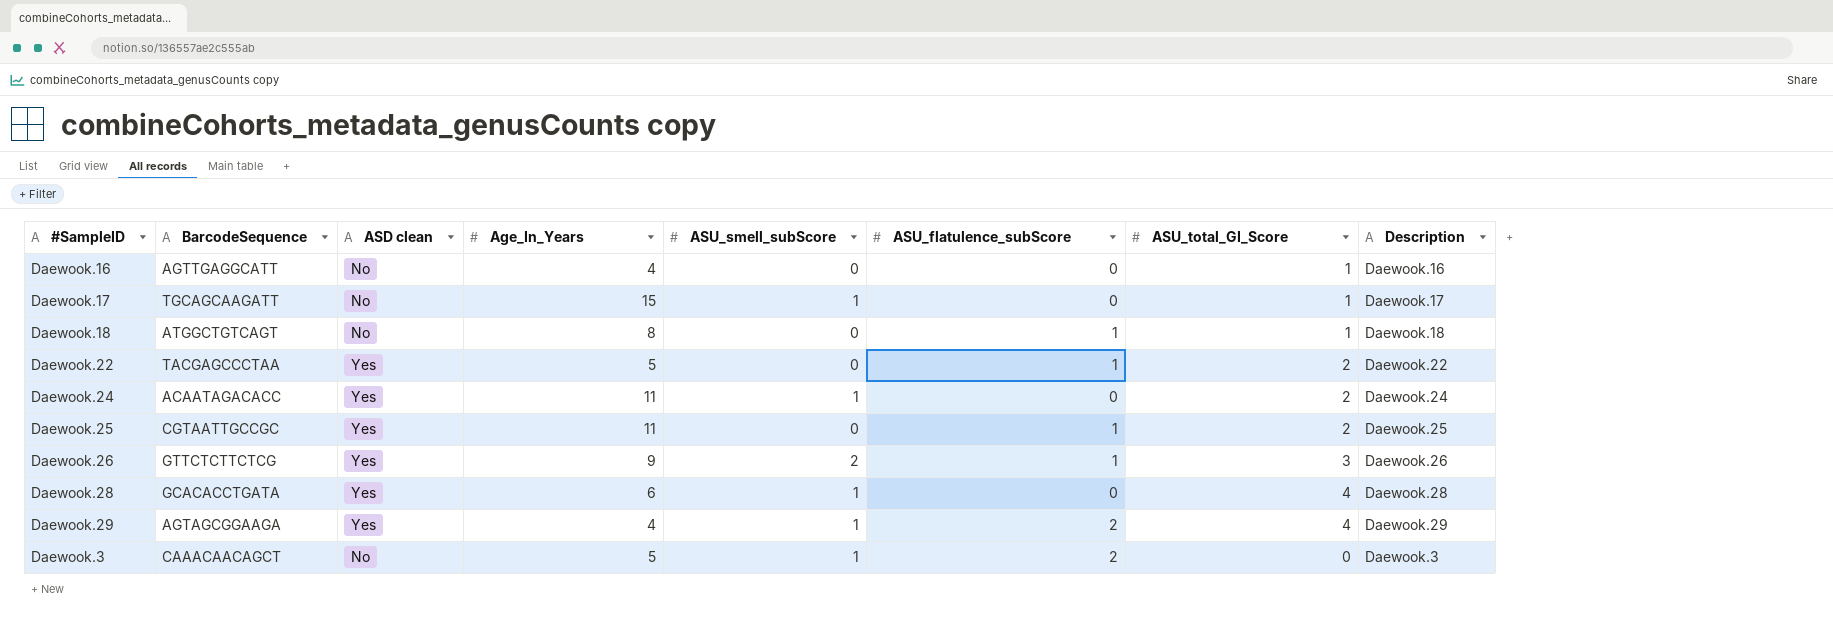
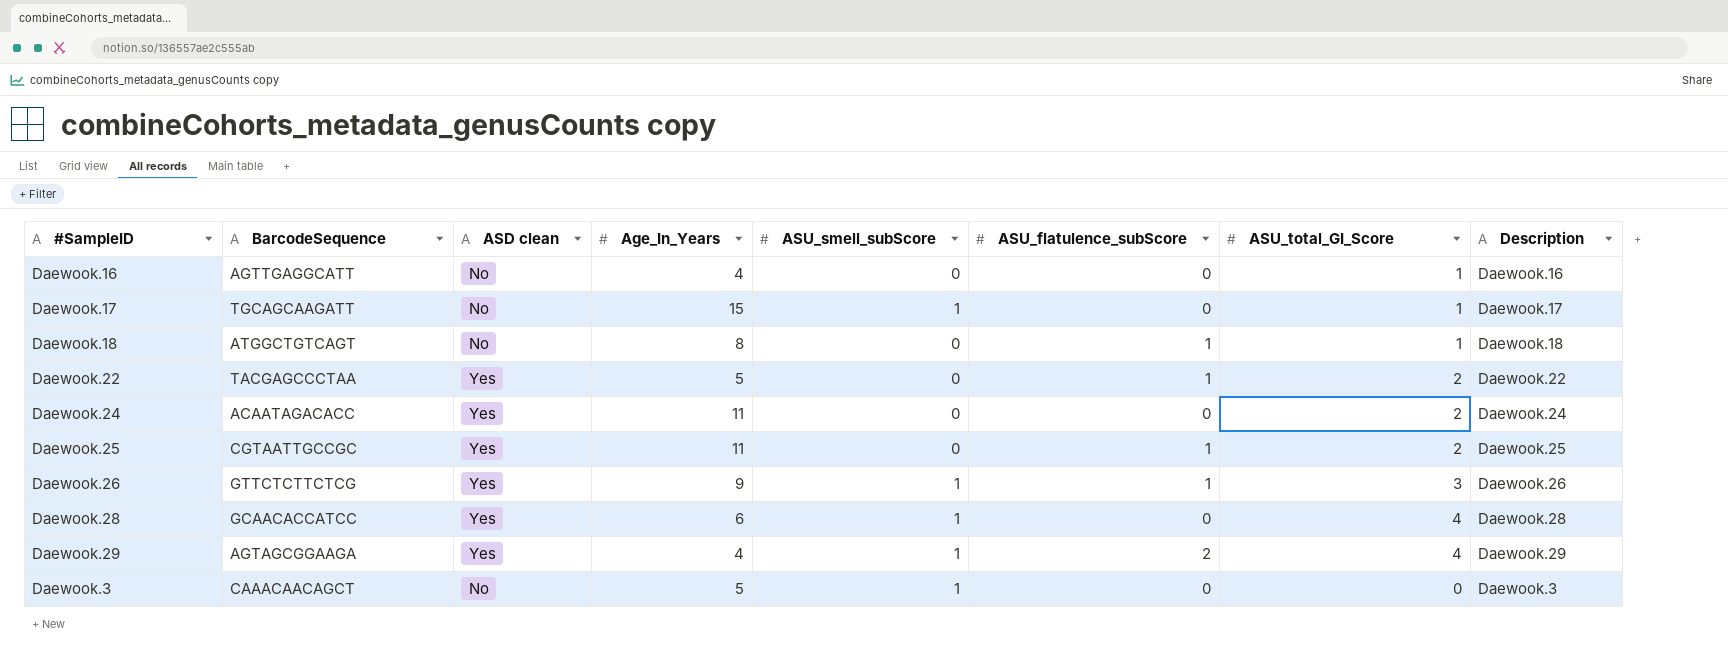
Daewook.24 | ASU_smell_subScore: 1 -> 0
Daewook.26 | ASU_smell_subScore: 2 -> 1
Daewook.28 | BarcodeSequence: GCACACCTGATA -> GCAACACCATCC
Daewook.3 | ASU_flatulence_subScore: 2 -> 0

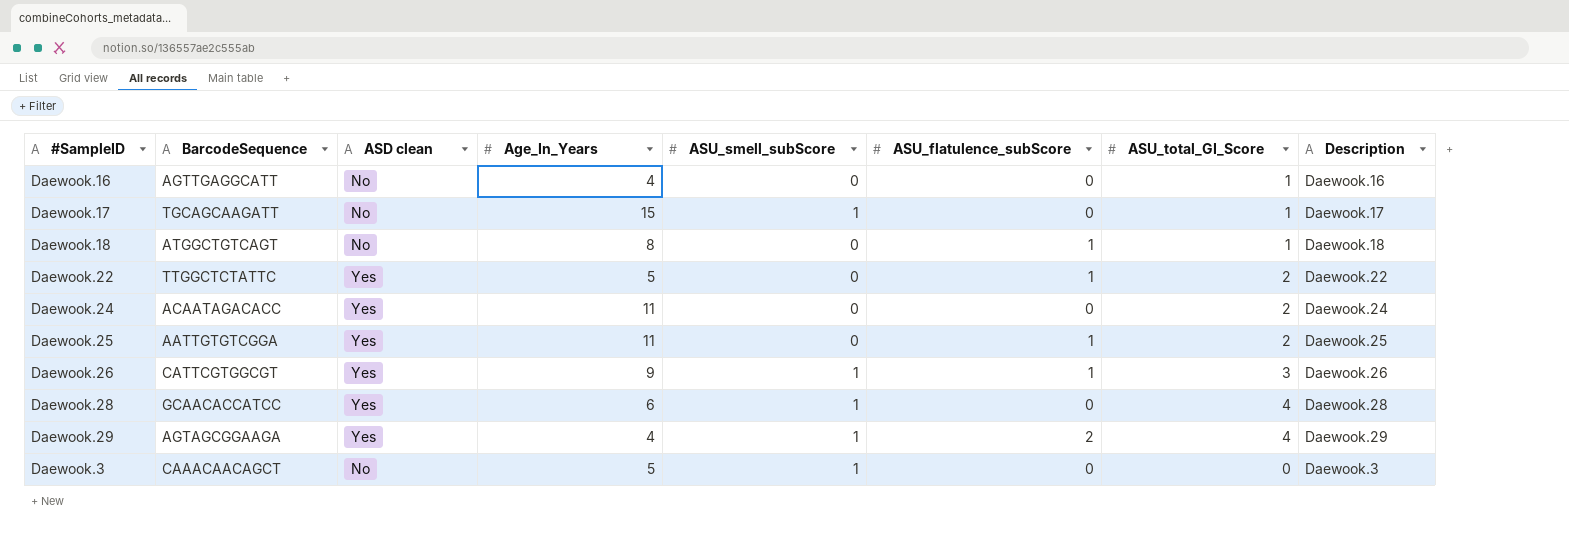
Daewook.22 | BarcodeSequence: TACGAGCCCTAA -> TTGGCTCTATTC
Daewook.25 | BarcodeSequence: CGTAATTGCCGC -> AATTGTGTCGGA
Daewook.26 | BarcodeSequence: GTTCTCTTCTCG -> CATTCGTGGCGT

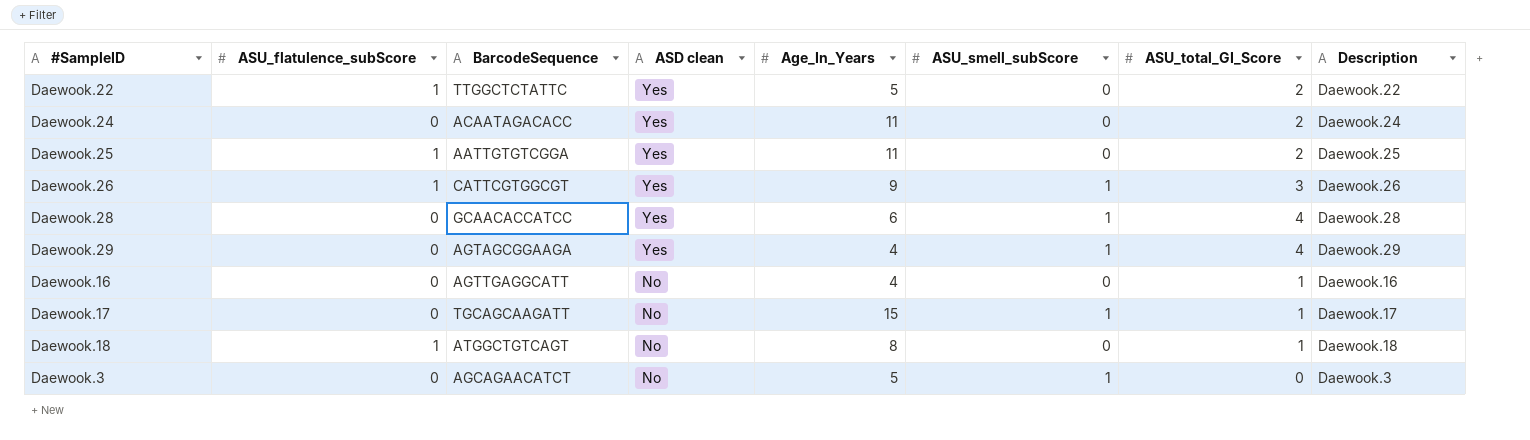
row order: none -> ASD clean descending
column ASU_flatulence_subScore | position: 6 -> 2
Daewook.29 | ASU_flatulence_subScore: 2 -> 0
Daewook.3 | BarcodeSequence: CAAACAACAGCT -> AGCAGAACATCT

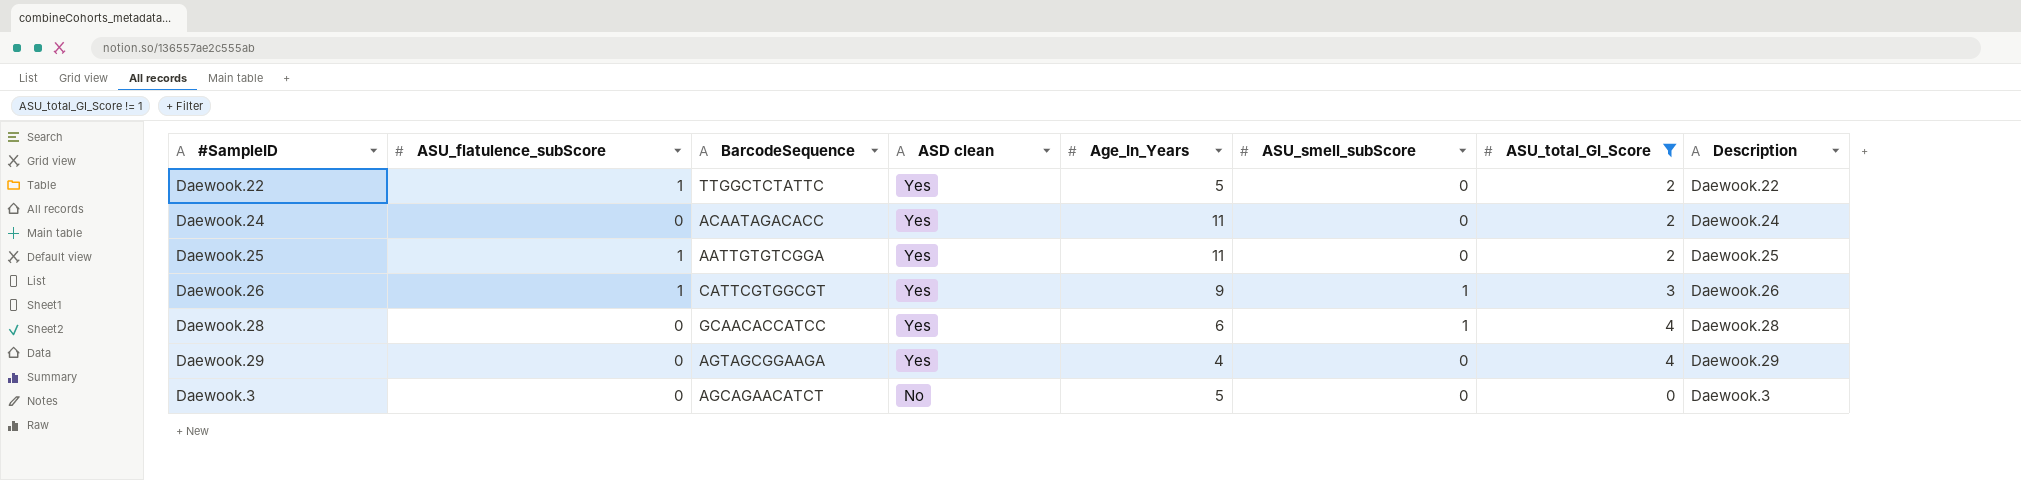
filter: none -> ASU_total_GI_Score != 1
Daewook.29 | ASU_smell_subScore: 1 -> 0
Daewook.3 | ASU_smell_subScore: 1 -> 0

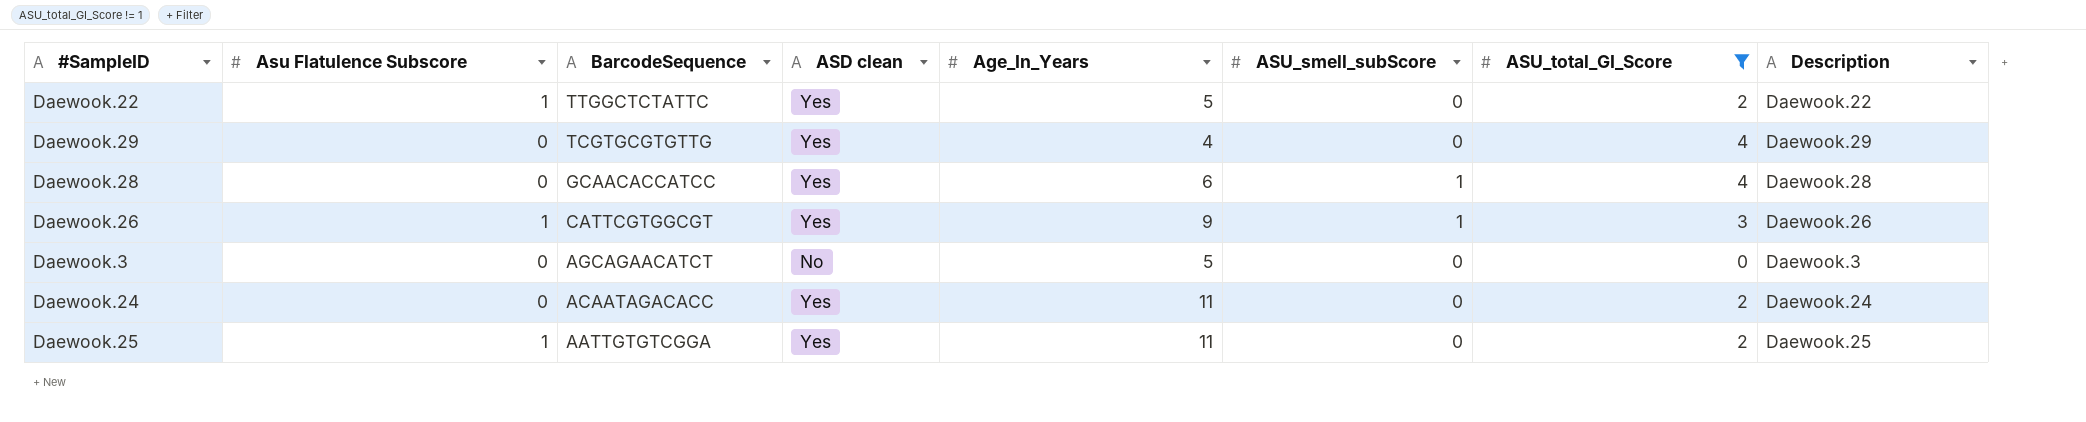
row order: ASD clean descending -> BarcodeSequence descending
column name: ASU_flatulence_subScore -> Asu Flatulence Subscore
Daewook.29 | BarcodeSequence: AGTAGCGGAAGA -> TCGTGCGTGTTG

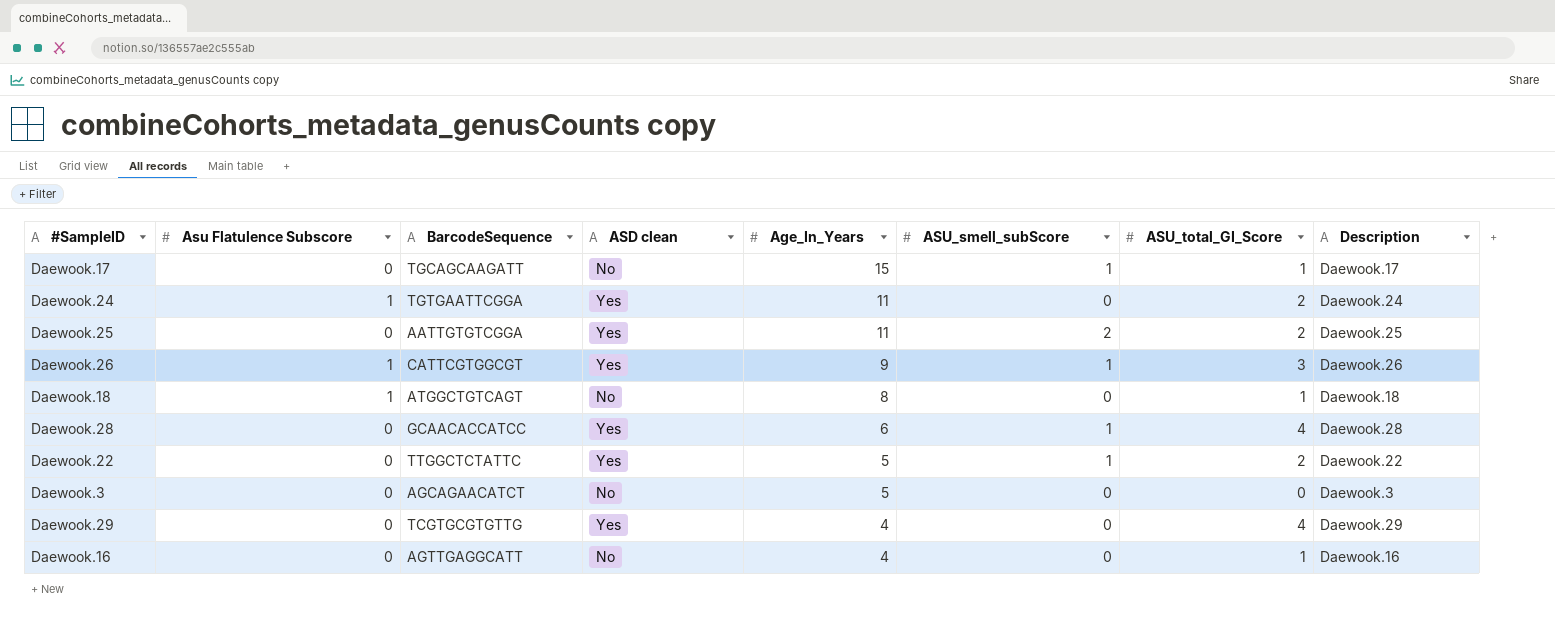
filter: ASU_total_GI_Score != 1 -> none
row order: BarcodeSequence descending -> Age_In_Years descending
Daewook.24 | Asu Flatulence Subscore: 0 -> 1
Daewook.24 | BarcodeSequence: ACAATAGACACC -> TGTGAATTCGGA
Daewook.25 | Asu Flatulence Subscore: 1 -> 0
Daewook.25 | ASU_smell_subScore: 0 -> 2
Daewook.22 | Asu Flatulence Subscore: 1 -> 0
Daewook.22 | ASU_smell_subScore: 0 -> 1

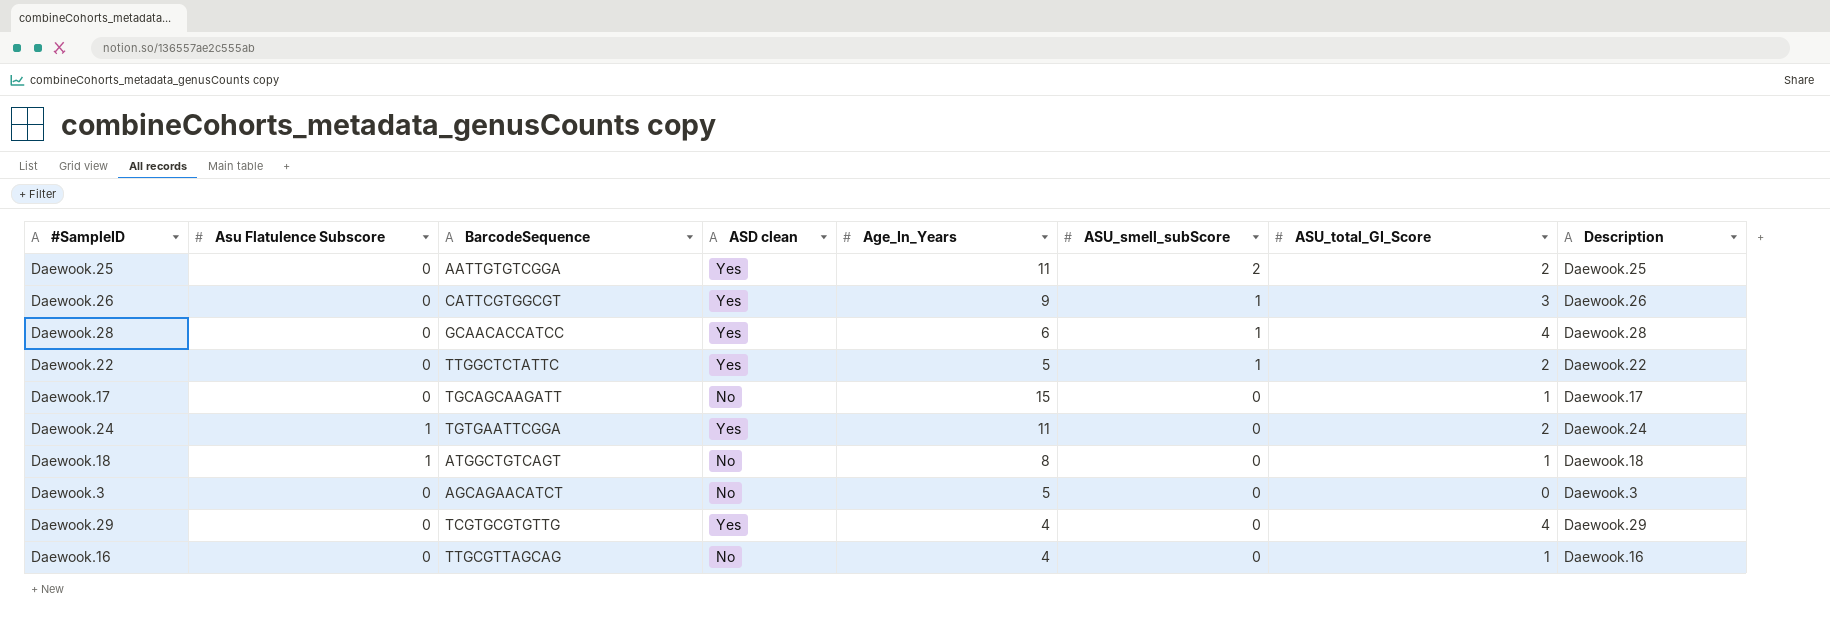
row order: Age_In_Years descending -> ASU_smell_subScore descending
Daewook.26 | Asu Flatulence Subscore: 1 -> 0
Daewook.17 | ASU_smell_subScore: 1 -> 0
Daewook.16 | BarcodeSequence: AGTTGAGGCATT -> TTGCGTTAGCAG

